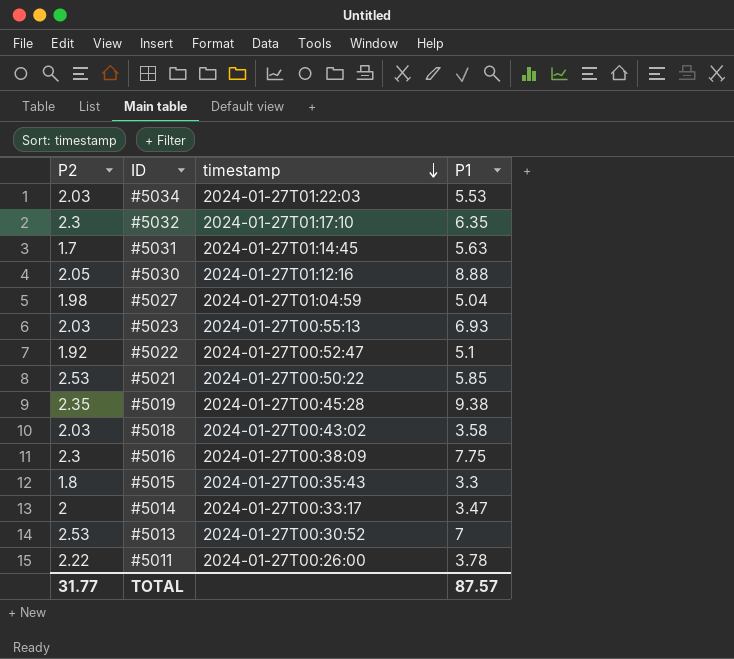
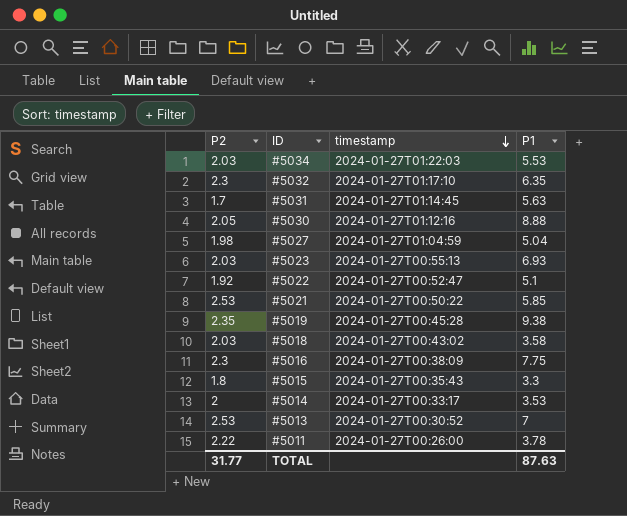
#5014 | P1: 3.47 -> 3.53
TOTAL | P1: 87.57 -> 87.63

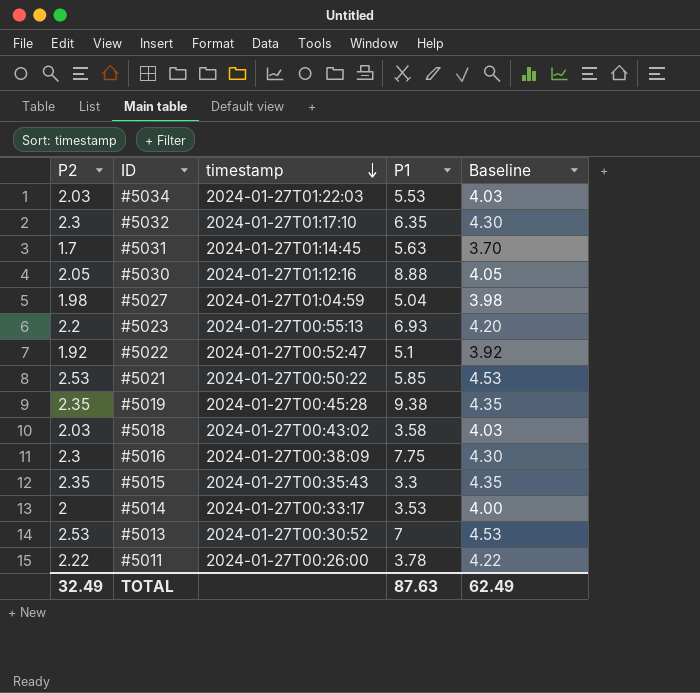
column Baseline | formula: none -> [P2] + 2
#5023 | P2: 2.03 -> 2.2
#5015 | P2: 1.8 -> 2.35
TOTAL | P2: 31.77 -> 32.49

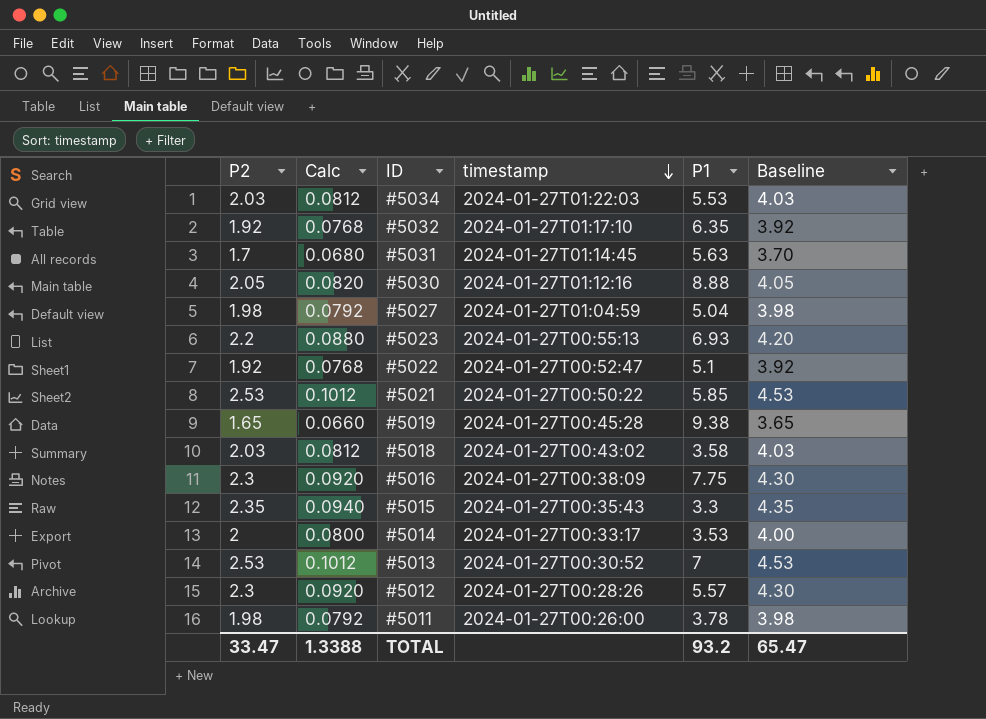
column Calc | formula: none -> [P2] * 0.04
#5032 | P2: 2.3 -> 1.92
#5032 | Baseline: 4.30 -> 3.92
#5019 | P2: 2.35 -> 1.65
#5019 | Baseline: 4.35 -> 3.65
row #5012: none -> 2.3 | 0.0920 | 2024-01-27T00:28:26 | 5.57 | 4.30
#5011 | P2: 2.22 -> 1.98
#5011 | Baseline: 4.22 -> 3.98
TOTAL | P2: 32.49 -> 33.47
TOTAL | P1: 87.63 -> 93.2
TOTAL | Baseline: 62.49 -> 65.47

